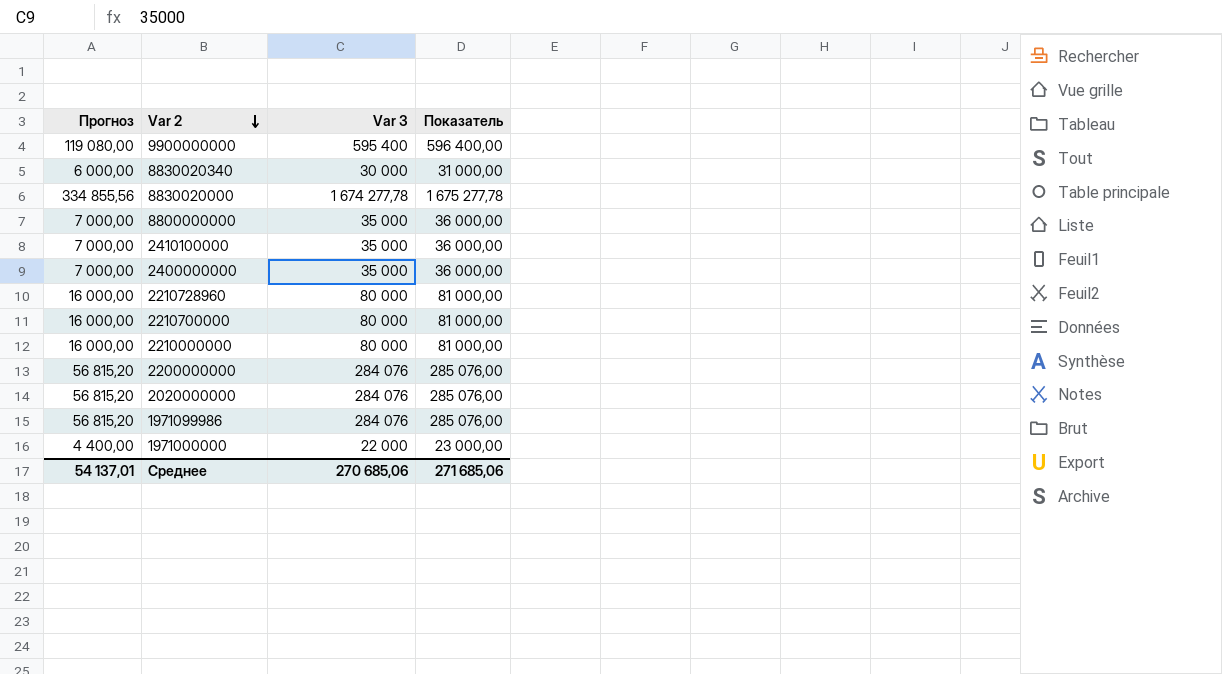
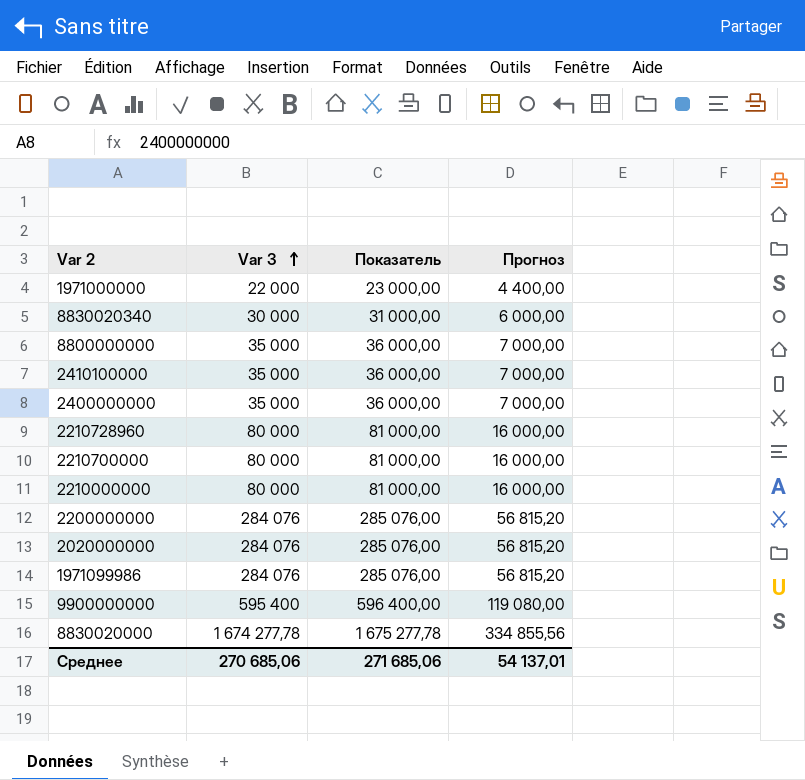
row order: Var 2 descending -> Var 3 ascending
column Прогноз | position: 1 -> 4

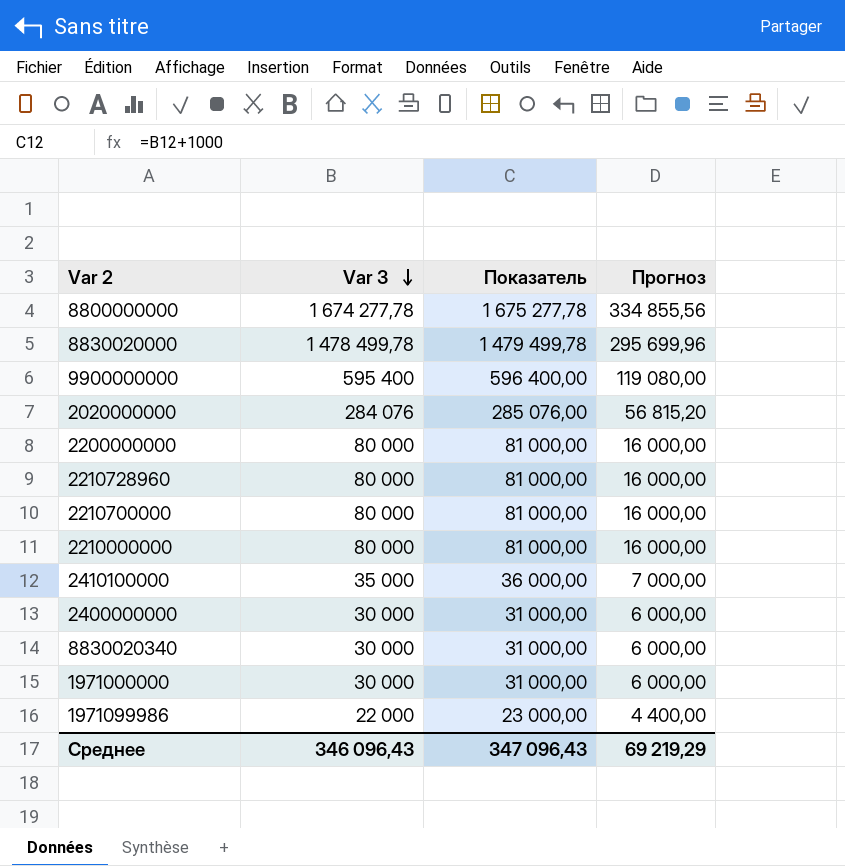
row order: Var 3 ascending -> Var 3 descending
8800000000 | Var 3: 35 000 -> 1 674 277,78
8800000000 | Показатель: 36 000,00 -> 1 675 277,78
8800000000 | Прогноз: 7 000,00 -> 334 855,56
8830020000 | Var 3: 1 674 277,78 -> 1 478 499,78
8830020000 | Показатель: 1 675 277,78 -> 1 479 499,78
8830020000 | Прогноз: 334 855,56 -> 295 699,96
2200000000 | Var 3: 284 076 -> 80 000
2200000000 | Показатель: 285 076,00 -> 81 000,00
2200000000 | Прогноз: 56 815,20 -> 16 000,00
2400000000 | Var 3: 35 000 -> 30 000
2400000000 | Показатель: 36 000,00 -> 31 000,00
2400000000 | Прогноз: 7 000,00 -> 6 000,00
1971000000 | Var 3: 22 000 -> 30 000
1971000000 | Показатель: 23 000,00 -> 31 000,00
1971000000 | Прогноз: 4 400,00 -> 6 000,00
1971099986 | Var 3: 284 076 -> 22 000
1971099986 | Показатель: 285 076,00 -> 23 000,00
1971099986 | Прогноз: 56 815,20 -> 4 400,00
Среднее | Var 3: 270 685,06 -> 346 096,43
Среднее | Показатель: 271 685,06 -> 347 096,43
Среднее | Прогноз: 54 137,01 -> 69 219,29

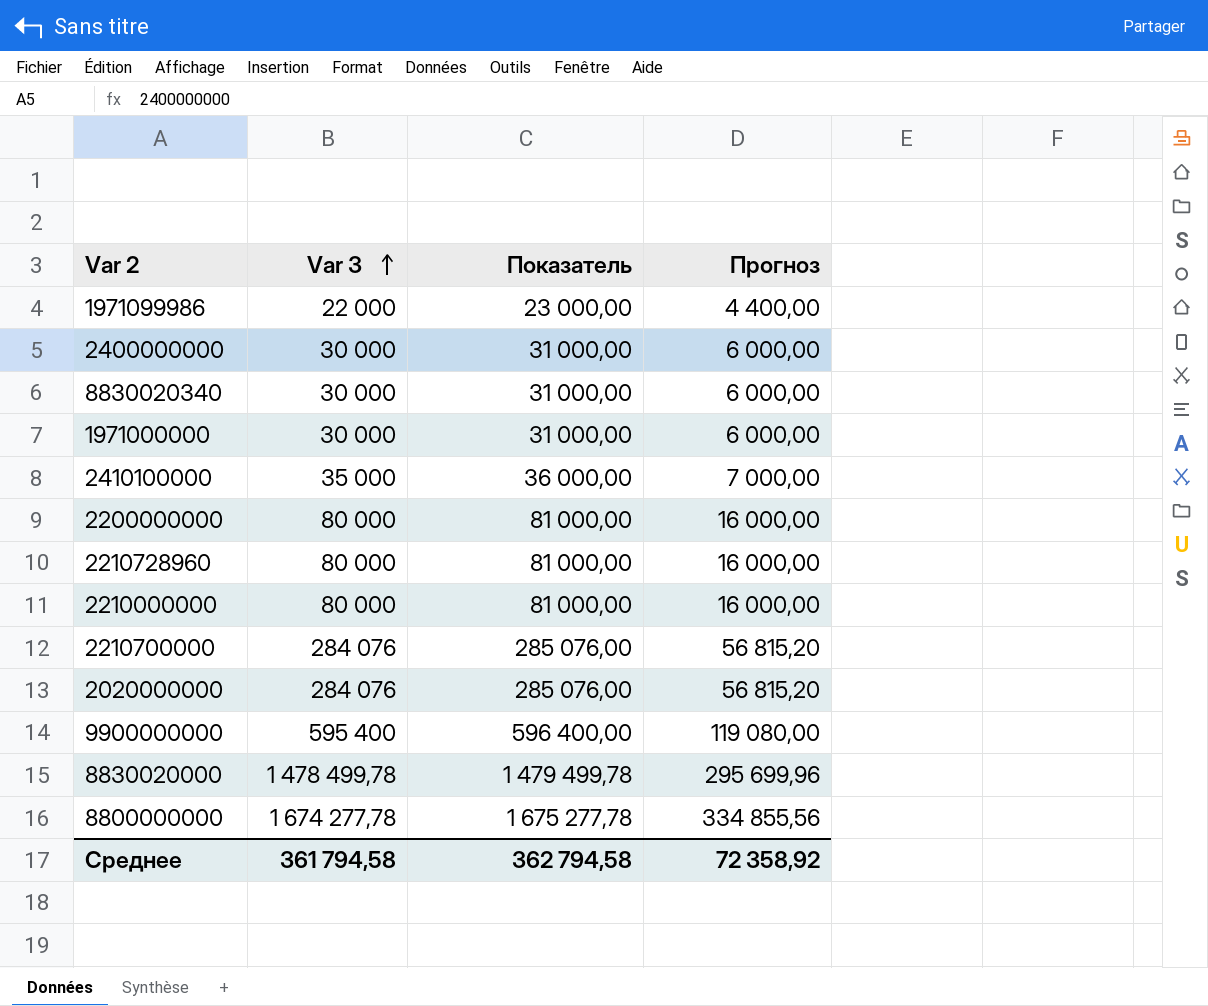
row order: Var 3 descending -> Var 3 ascending
2210700000 | Var 3: 80 000 -> 284 076
2210700000 | Показатель: 81 000,00 -> 285 076,00
2210700000 | Прогноз: 16 000,00 -> 56 815,20
Среднее | Var 3: 346 096,43 -> 361 794,58
Среднее | Показатель: 347 096,43 -> 362 794,58
Среднее | Прогноз: 69 219,29 -> 72 358,92

